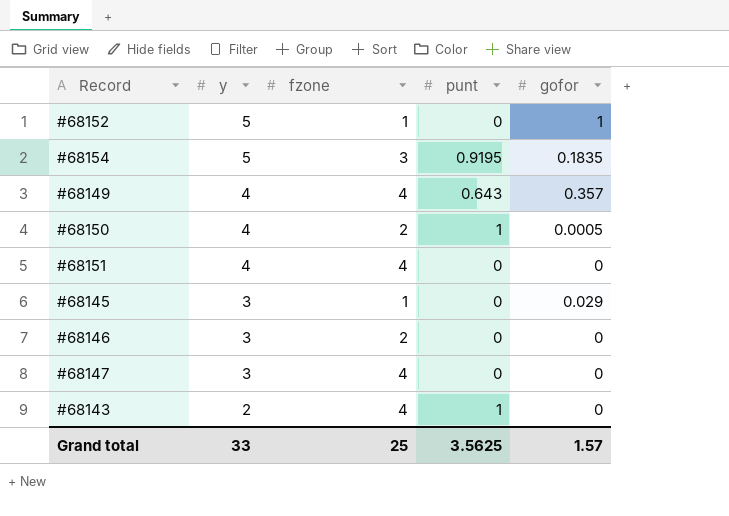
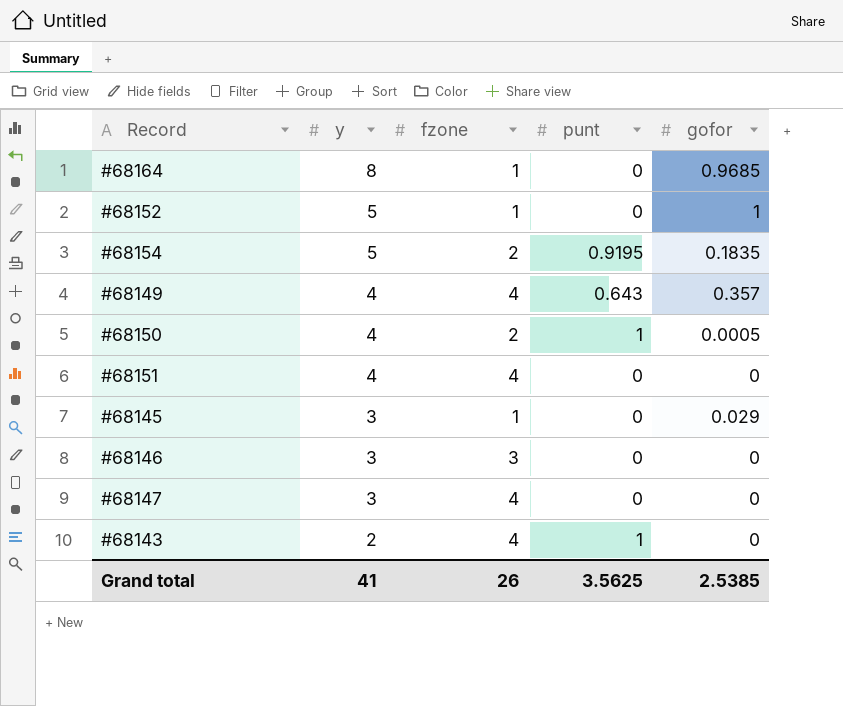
row #68164: none -> 8 | 1 | 0 | 0.9685
#68154 | fzone: 3 -> 2
#68146 | fzone: 2 -> 3
Grand total | y: 33 -> 41
Grand total | fzone: 25 -> 26
Grand total | gofor: 1.57 -> 2.5385

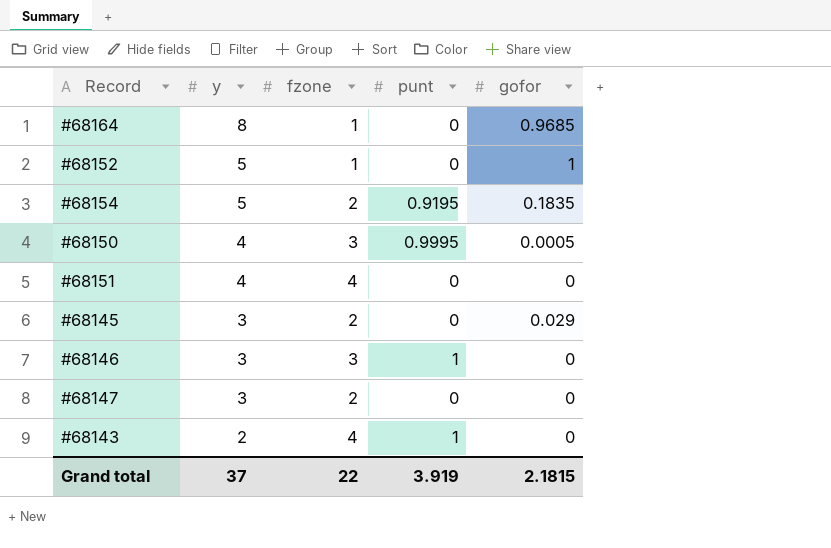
row #68149: 4 | 4 | 0.643 | 0.357 -> none
#68150 | fzone: 2 -> 3
#68150 | punt: 1 -> 0.9995
#68145 | fzone: 1 -> 2
#68146 | punt: 0 -> 1
#68147 | fzone: 4 -> 2
Grand total | y: 41 -> 37
Grand total | fzone: 26 -> 22
Grand total | punt: 3.5625 -> 3.919
Grand total | gofor: 2.5385 -> 2.1815

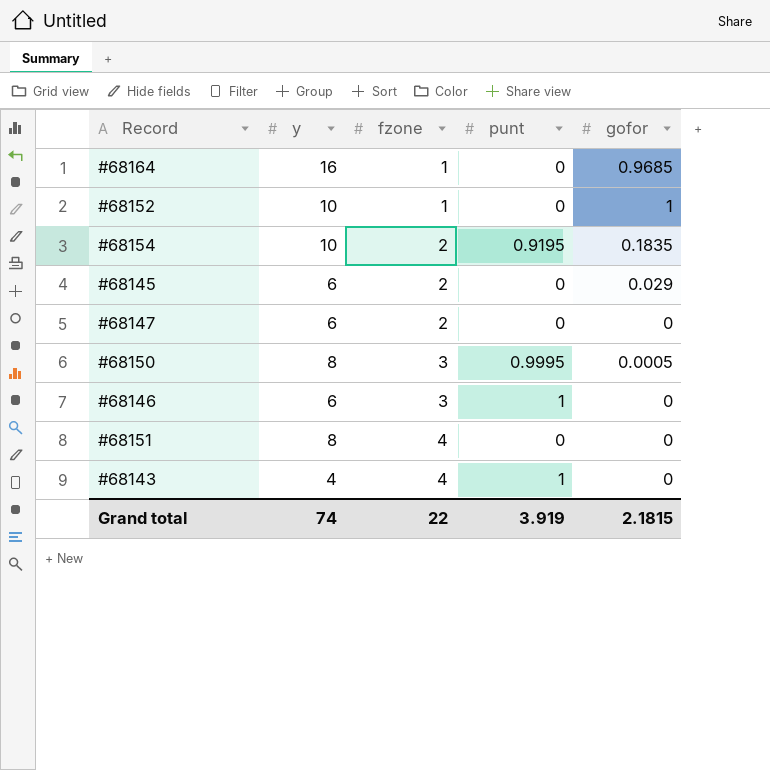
row order: y descending -> fzone ascending
#68164 | y: 8 -> 16
#68152 | y: 5 -> 10
#68154 | y: 5 -> 10
#68145 | y: 3 -> 6
#68147 | y: 3 -> 6
#68150 | y: 4 -> 8
#68146 | y: 3 -> 6
#68151 | y: 4 -> 8
#68143 | y: 2 -> 4
Grand total | y: 37 -> 74

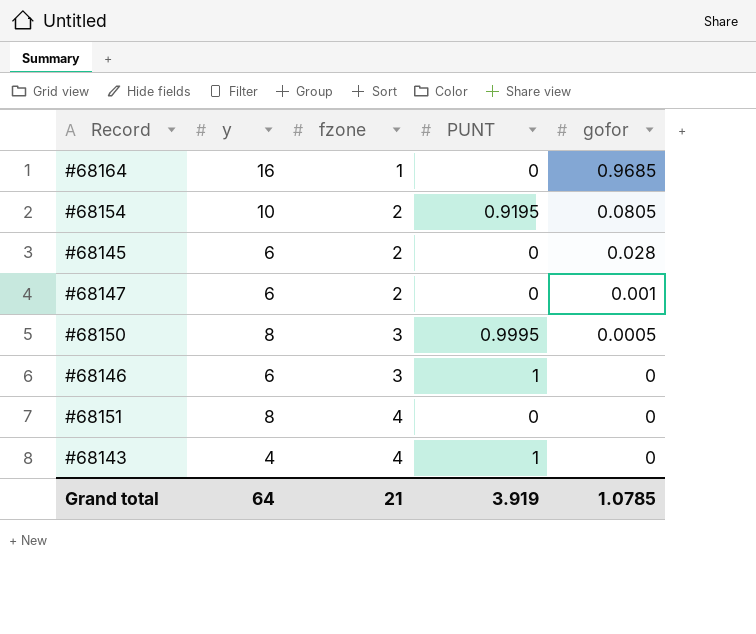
column name: punt -> PUNT
row #68152: 10 | 1 | 0 | 1 -> none
#68154 | gofor: 0.1835 -> 0.0805
#68145 | gofor: 0.029 -> 0.028
#68147 | gofor: 0 -> 0.001
Grand total | y: 74 -> 64
Grand total | fzone: 22 -> 21
Grand total | gofor: 2.1815 -> 1.0785

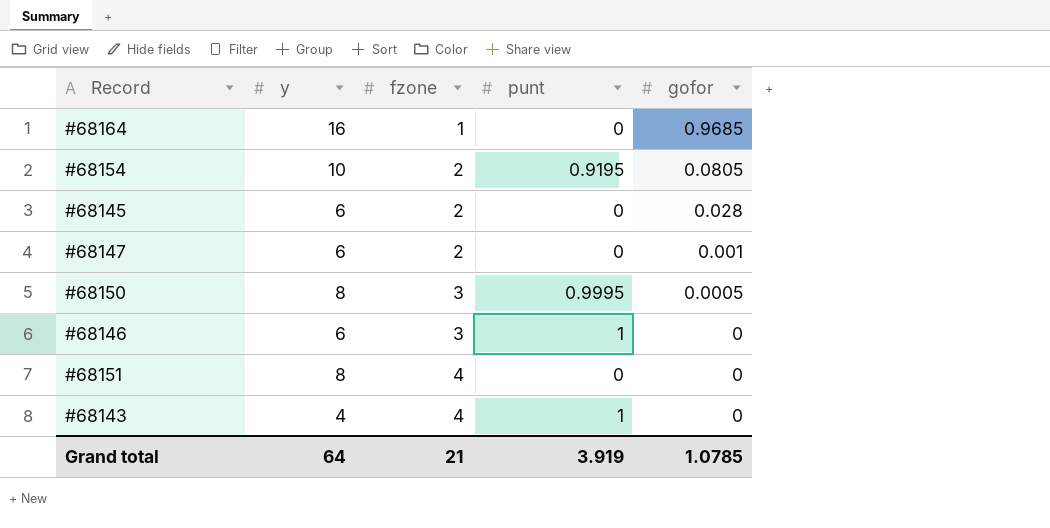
column name: PUNT -> punt

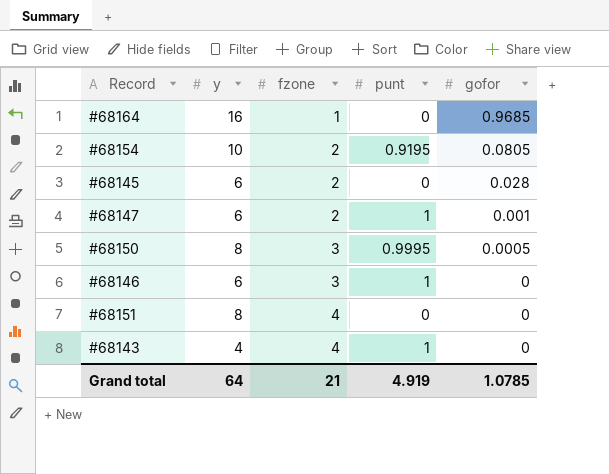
#68147 | punt: 0 -> 1
Grand total | punt: 3.919 -> 4.919

